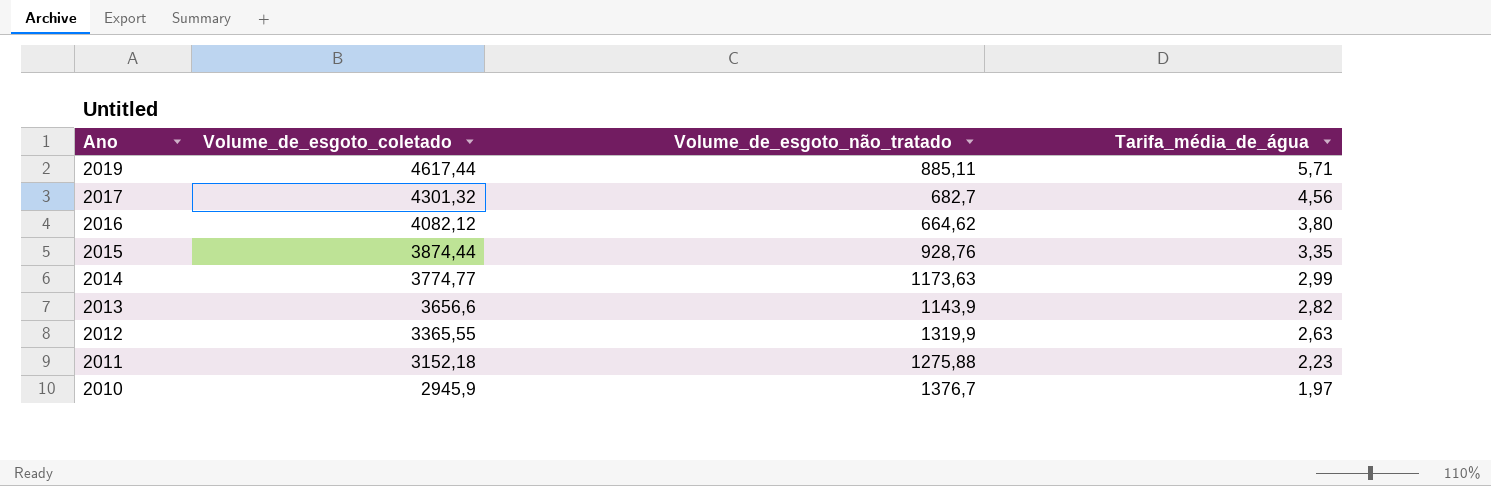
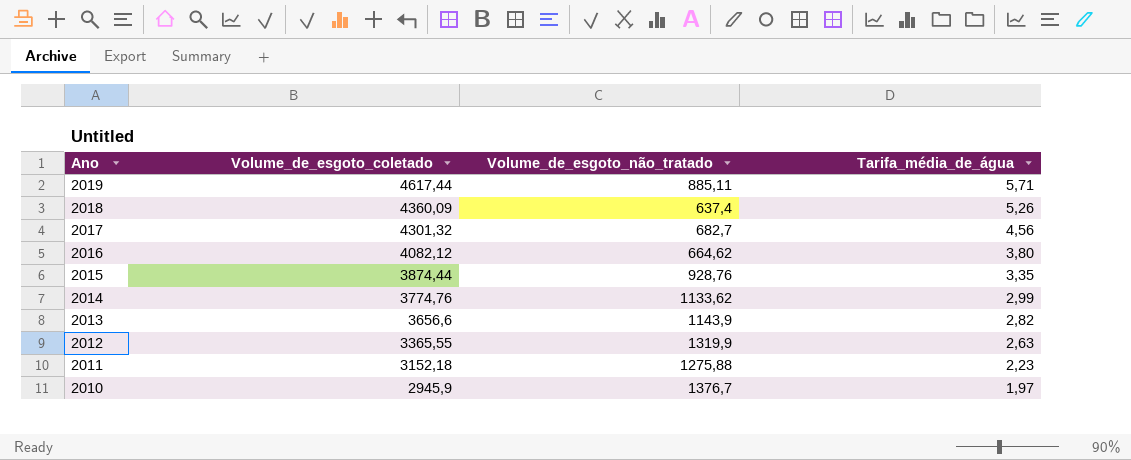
row 2018: none -> 4360,09 | 637,4 | 5,26
2014 | Volume_de_esgoto_coletado: 3774,77 -> 3774,76
2014 | Volume_de_esgoto_não_tratado: 1173,63 -> 1133,62

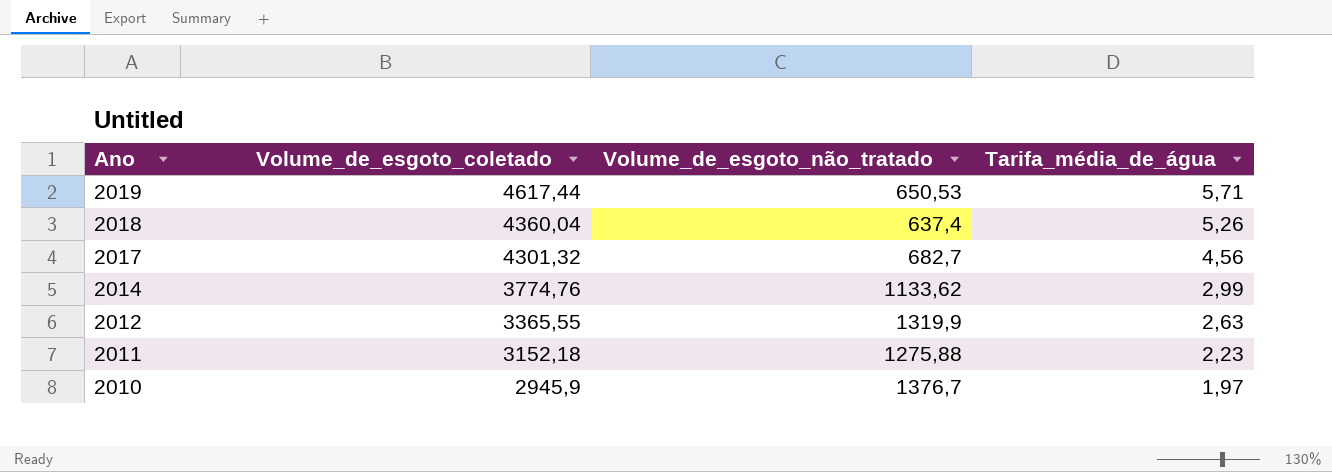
row 2016: 4082,12 | 664,62 | 3,80 -> none
row 2015: 3874,44 | 928,76 | 3,35 -> none
row 2013: 3656,6 | 1143,9 | 2,82 -> none
2019 | Volume_de_esgoto_não_tratado: 885,11 -> 650,53
2018 | Volume_de_esgoto_coletado: 4360,09 -> 4360,04

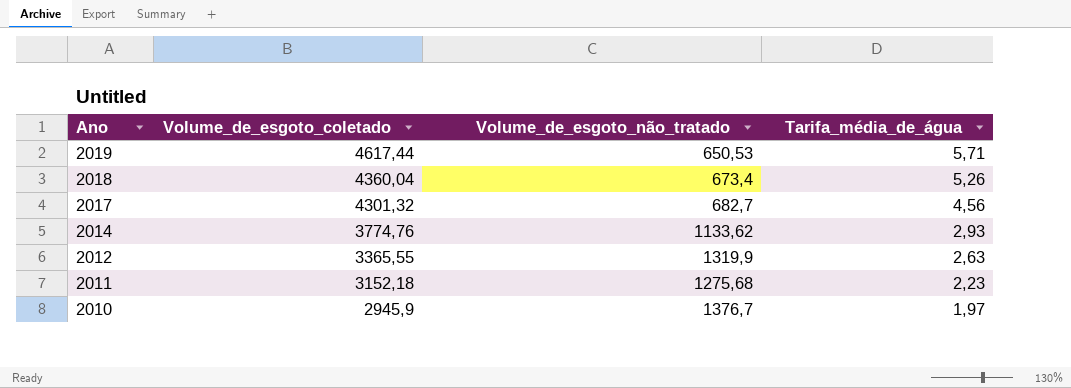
2018 | Volume_de_esgoto_não_tratado: 637,4 -> 673,4
2014 | Tarifa_média_de_água: 2,99 -> 2,93
2011 | Volume_de_esgoto_não_tratado: 1275,88 -> 1275,68

